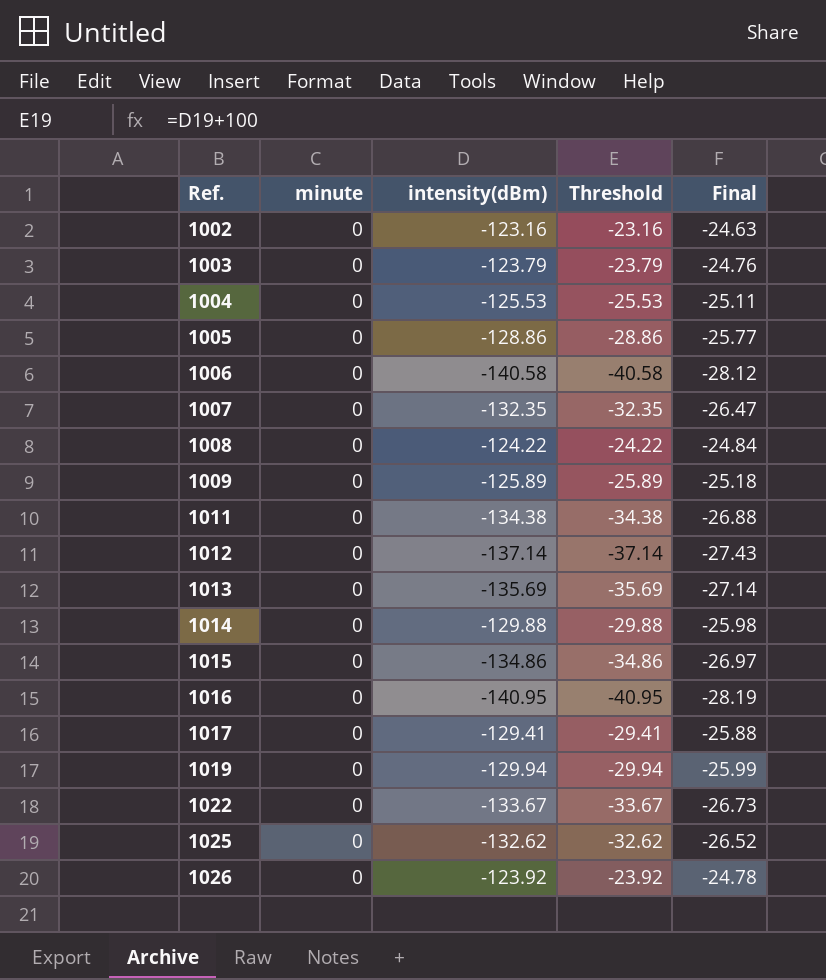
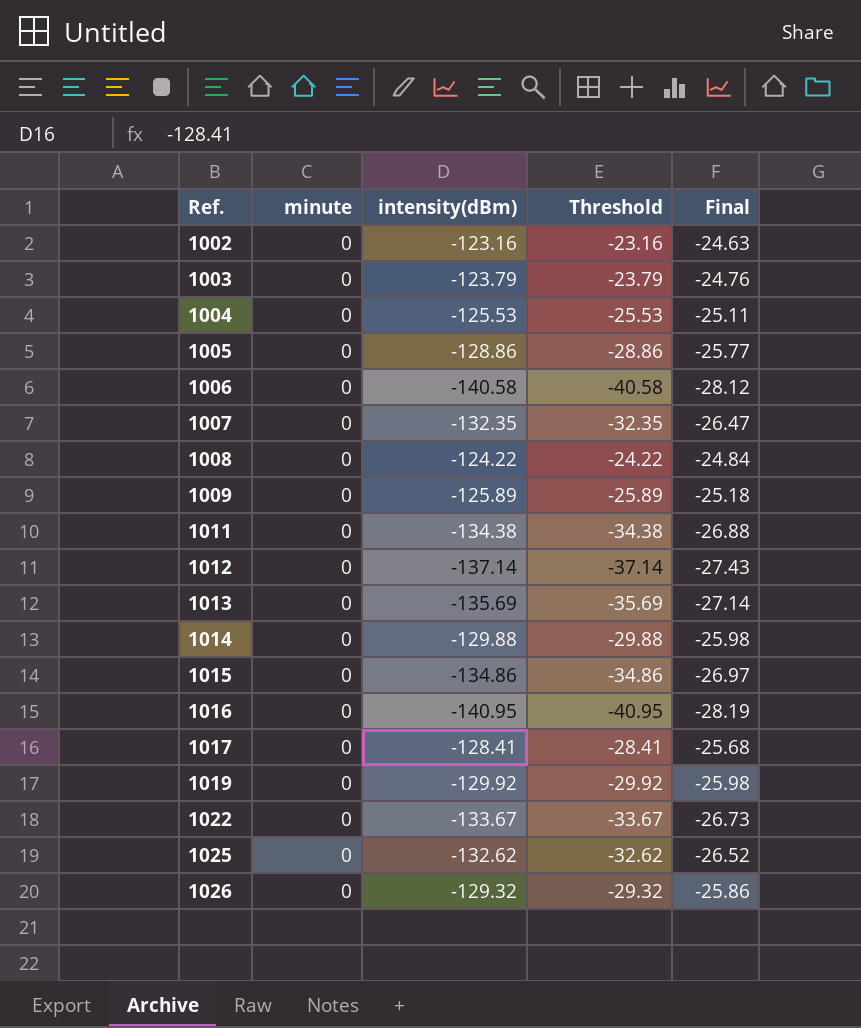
1017 | intensity(dBm): -129.41 -> -128.41
1017 | Threshold: -29.41 -> -28.41
1017 | Final: -25.88 -> -25.68
1019 | intensity(dBm): -129.94 -> -129.92
1019 | Threshold: -29.94 -> -29.92
1019 | Final: -25.99 -> -25.98
1026 | intensity(dBm): -123.92 -> -129.32
1026 | Threshold: -23.92 -> -29.32
1026 | Final: -24.78 -> -25.86

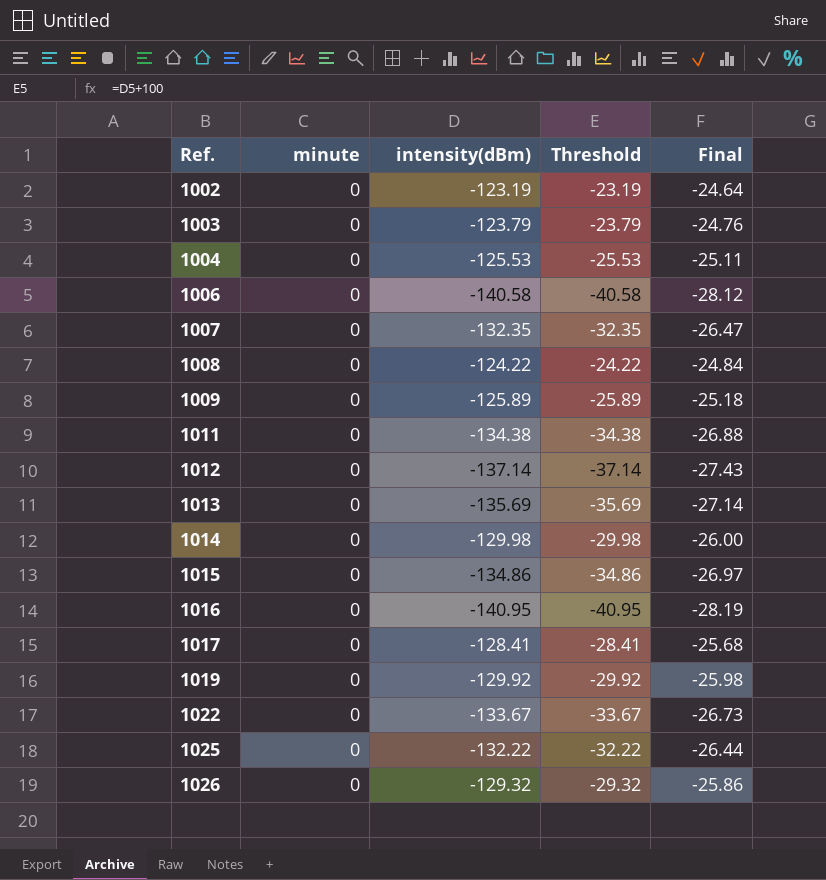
row 1005: 0 | -128.86 | -28.86 | -25.77 -> none
1002 | intensity(dBm): -123.16 -> -123.19
1002 | Threshold: -23.16 -> -23.19
1002 | Final: -24.63 -> -24.64
1014 | intensity(dBm): -129.88 -> -129.98
1014 | Threshold: -29.88 -> -29.98
1014 | Final: -25.98 -> -26.00
1025 | intensity(dBm): -132.62 -> -132.22
1025 | Threshold: -32.62 -> -32.22
1025 | Final: -26.52 -> -26.44

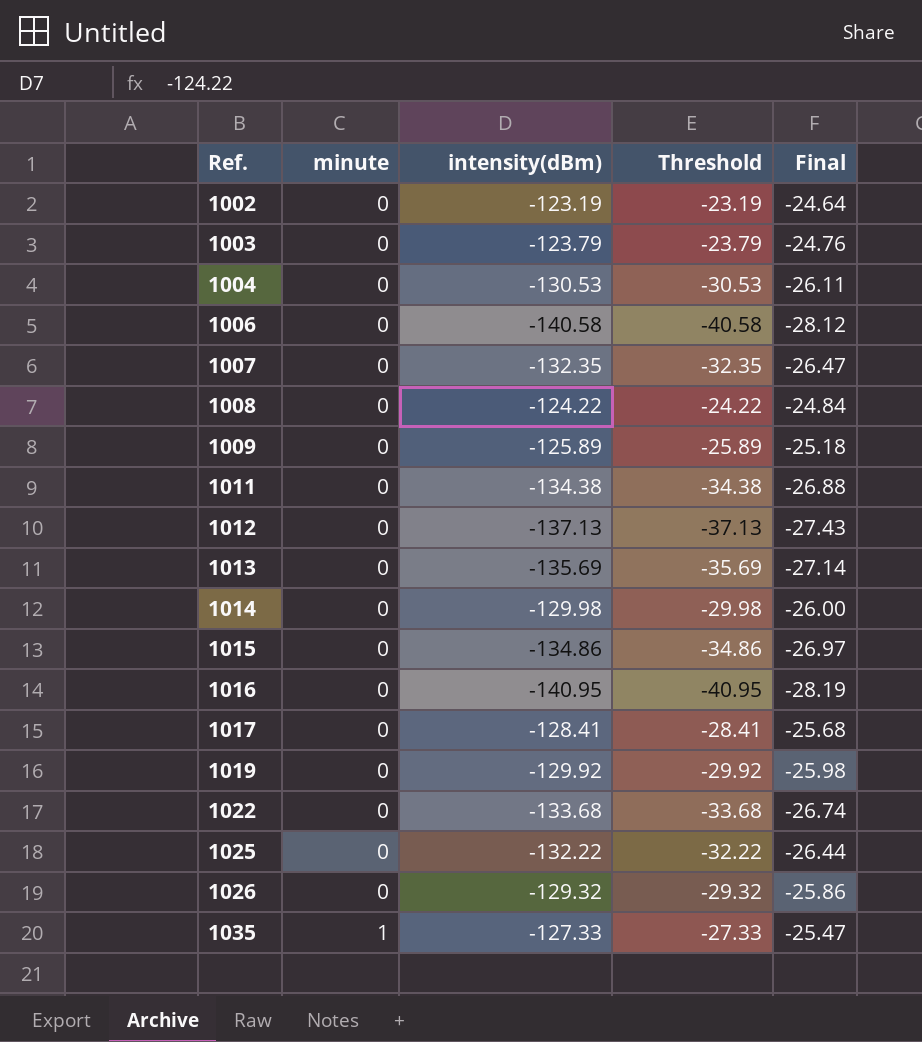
1004 | intensity(dBm): -125.53 -> -130.53
1004 | Threshold: -25.53 -> -30.53
1004 | Final: -25.11 -> -26.11
1012 | intensity(dBm): -137.14 -> -137.13
1012 | Threshold: -37.14 -> -37.13
1022 | intensity(dBm): -133.67 -> -133.68
1022 | Threshold: -33.67 -> -33.68
1022 | Final: -26.73 -> -26.74
row 1035: none -> 1 | -127.33 | -27.33 | -25.47

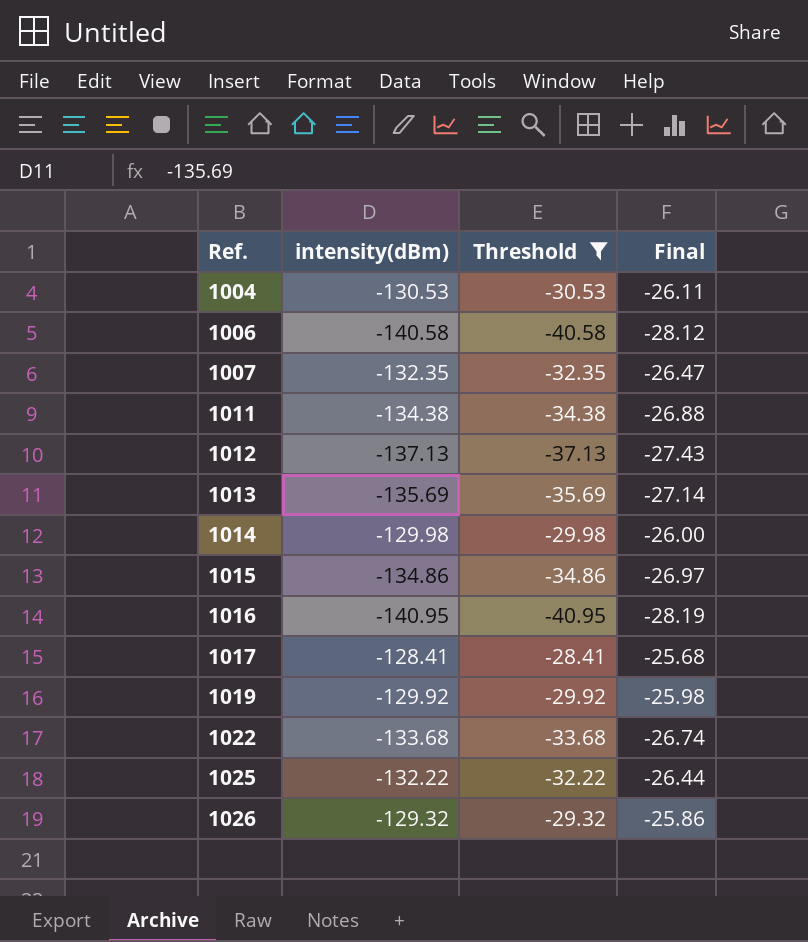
filter: none -> Threshold <= -28.41
column minute | position: 2 -> none

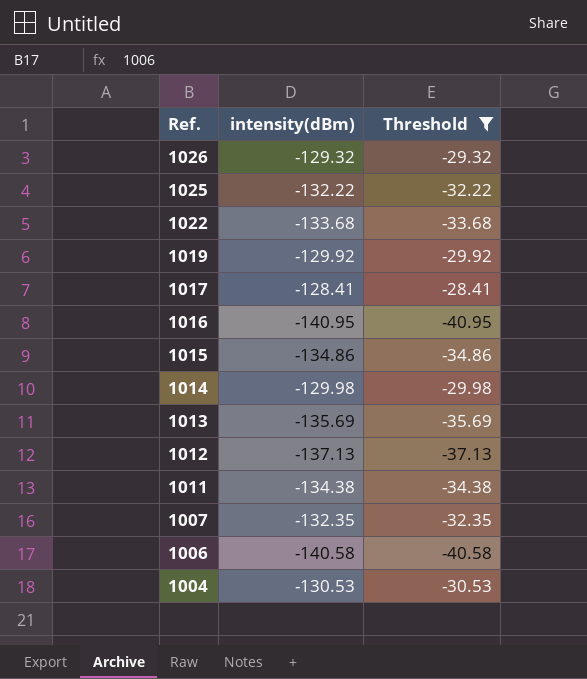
row order: Ref. ascending -> Ref. descending
column Final | formula: [intensity(dBm)] * 0.2 -> none

